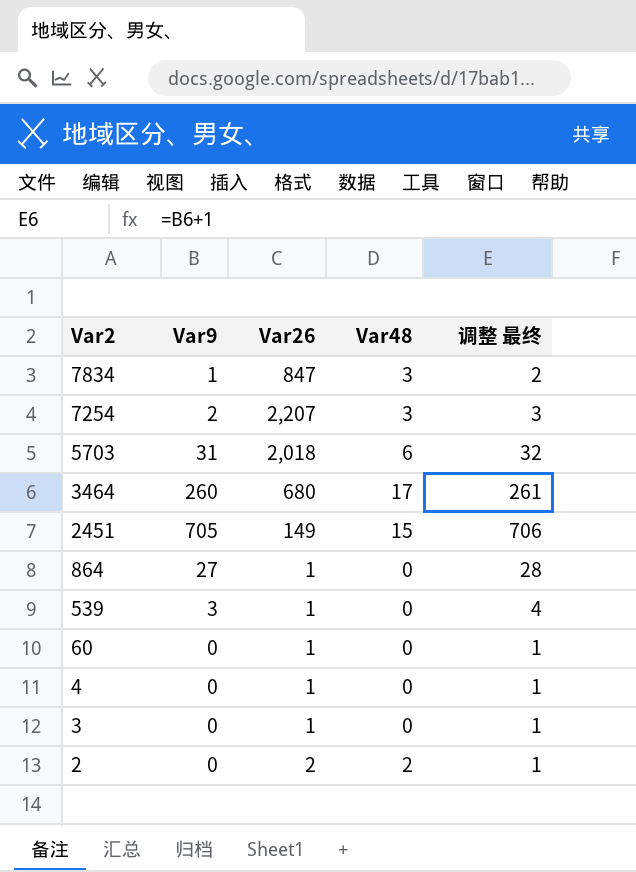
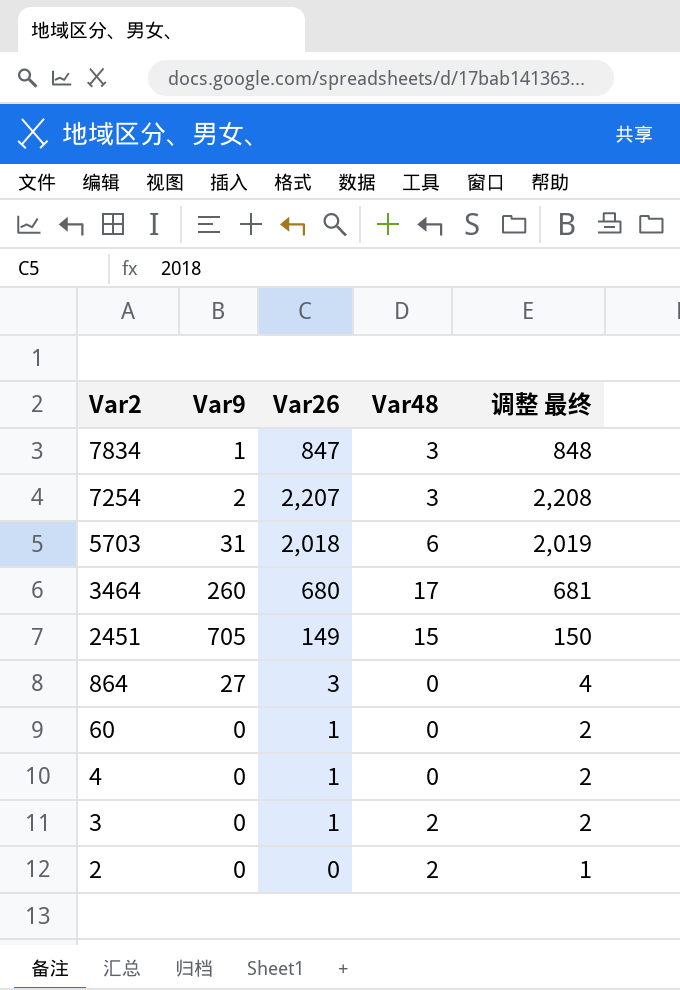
column 调整 最终 | formula: [Var9] + 1 -> [Var26] + 1
row 539: 3 | 1 | 0 | 4 -> none
864 | Var26: 1 -> 3
3 | Var48: 0 -> 2
2 | Var26: 2 -> 0

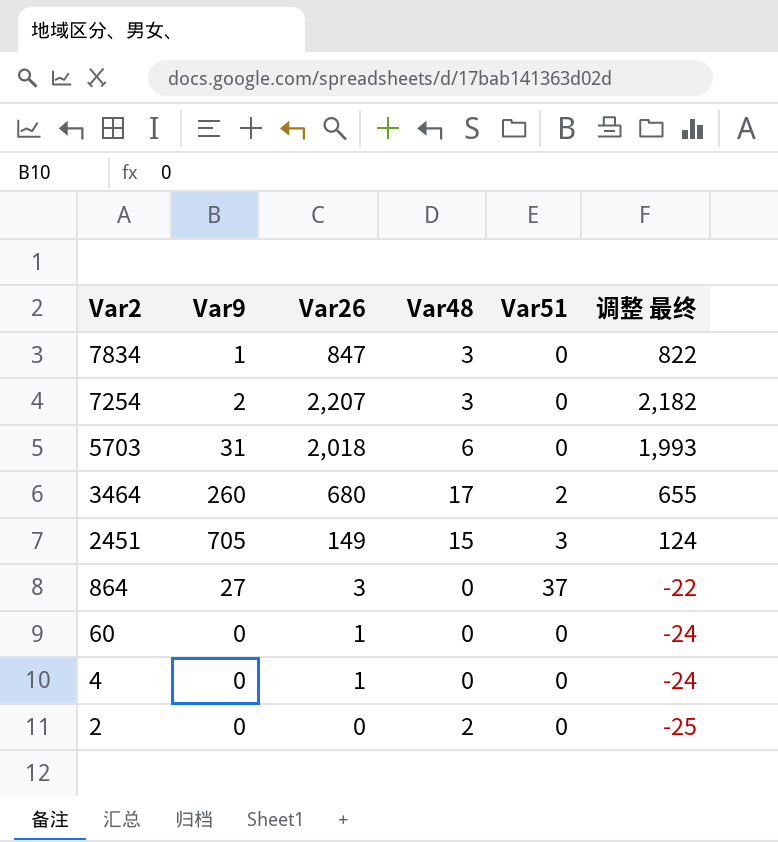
column Var51 | position: none -> 5
column 调整 最终 | formula: [Var26] + 1 -> [Var26] - 25
row 3: 0 | 1 | 2 | 2 -> none

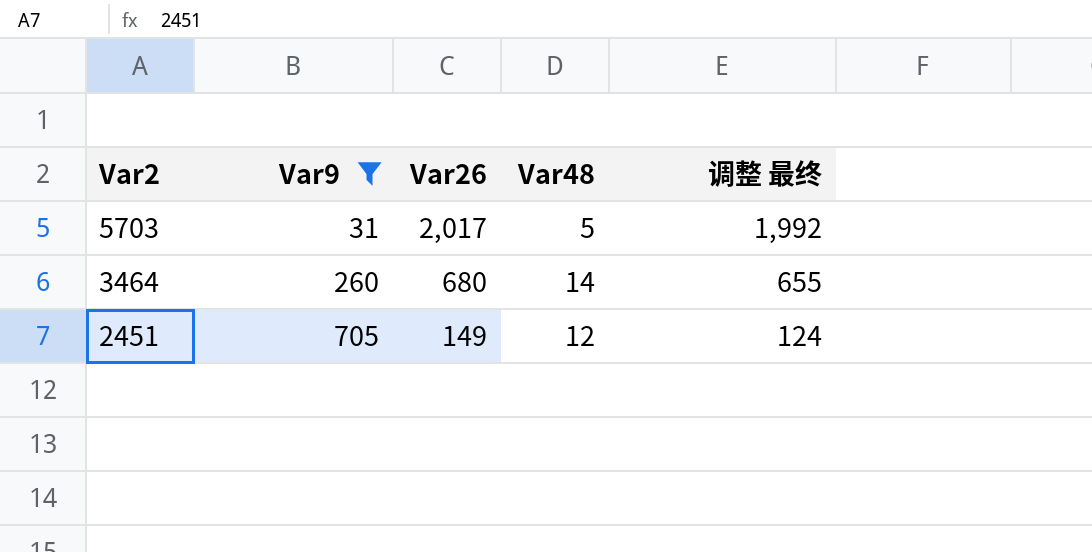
filter: none -> Var9 >= 31
column Var51 | position: 5 -> none
5703 | Var26: 2,018 -> 2,017
5703 | Var48: 6 -> 5
5703 | 调整 最终: 1,993 -> 1,992
3464 | Var48: 17 -> 14
2451 | Var48: 15 -> 12

